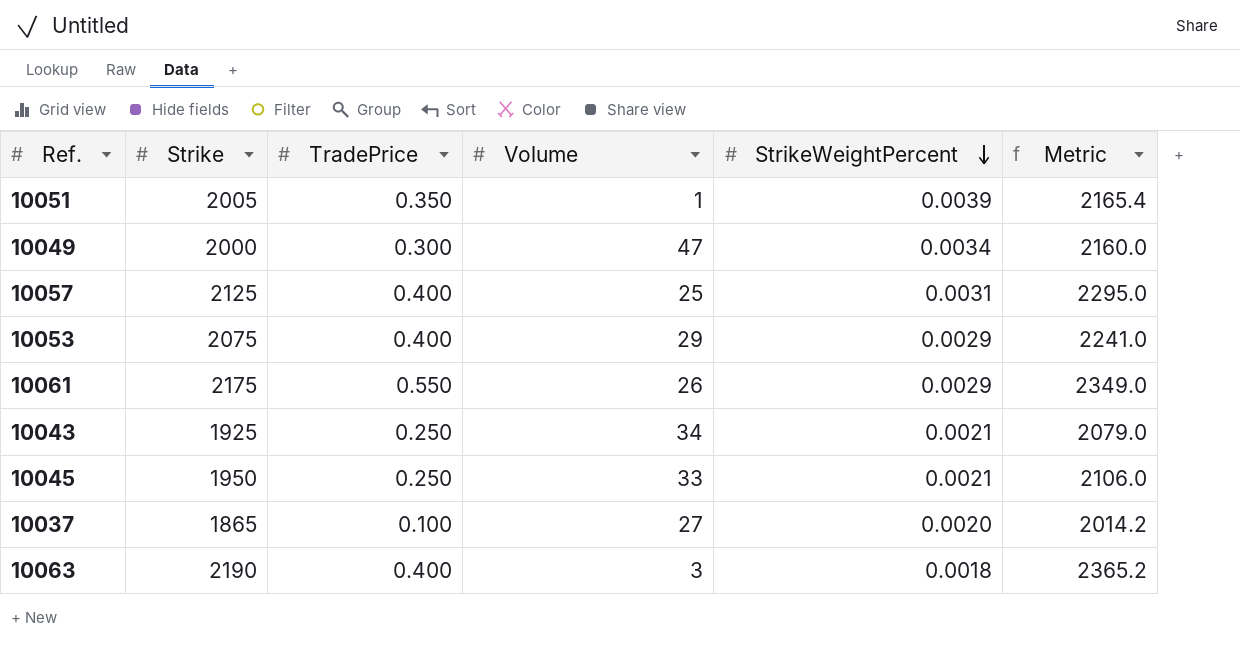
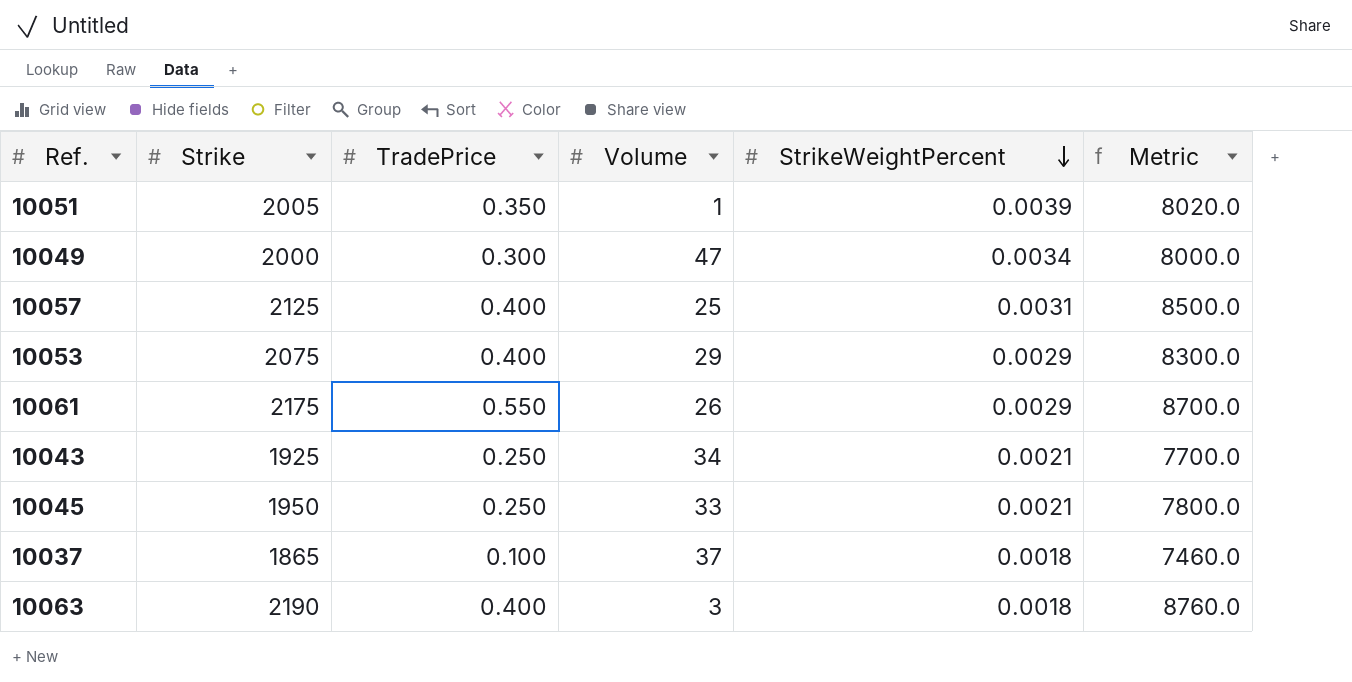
column Metric | formula: [Strike] * 1.08 -> [Strike] * 4
10037 | Volume: 27 -> 37
10037 | StrikeWeightPercent: 0.0020 -> 0.0018

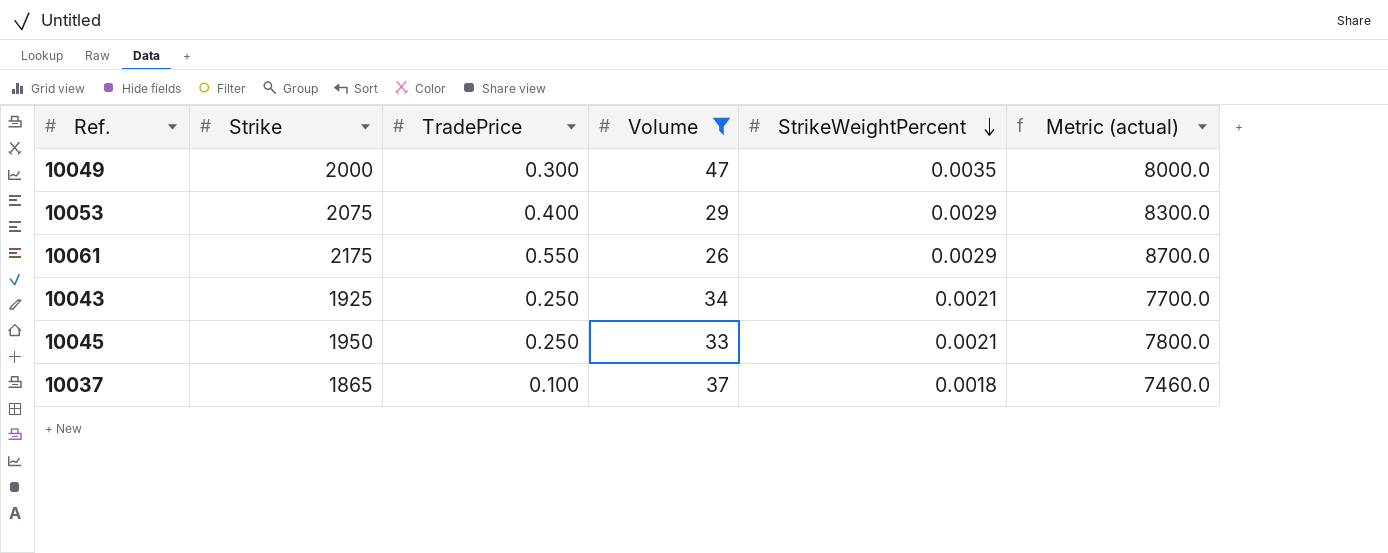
filter: none -> Volume >= 26
column name: Metric -> Metric (actual)
10049 | StrikeWeightPercent: 0.0034 -> 0.0035

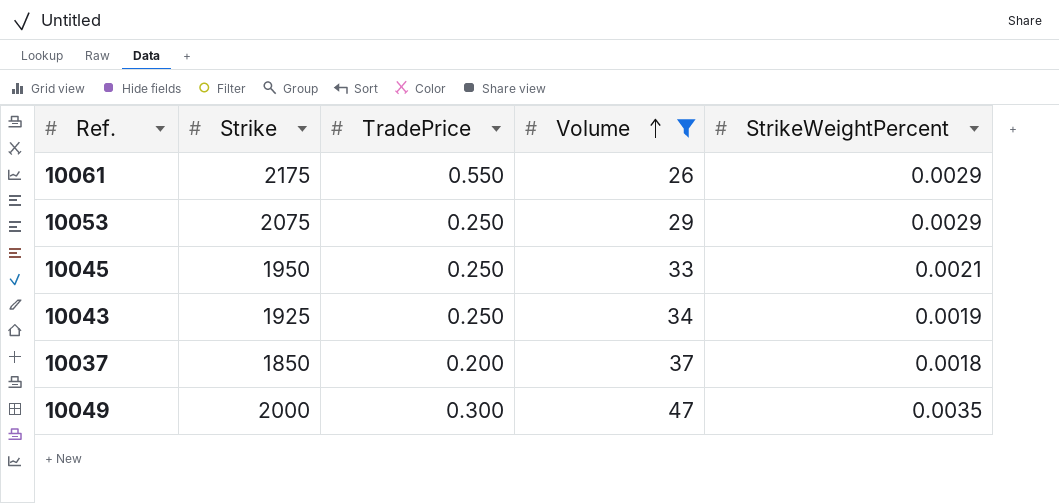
row order: StrikeWeightPercent descending -> Volume ascending
column Metric (actual) | formula: [Strike] * 4 -> none
10053 | TradePrice: 0.400 -> 0.250
10043 | StrikeWeightPercent: 0.0021 -> 0.0019
10037 | Strike: 1865 -> 1850
10037 | TradePrice: 0.100 -> 0.200

